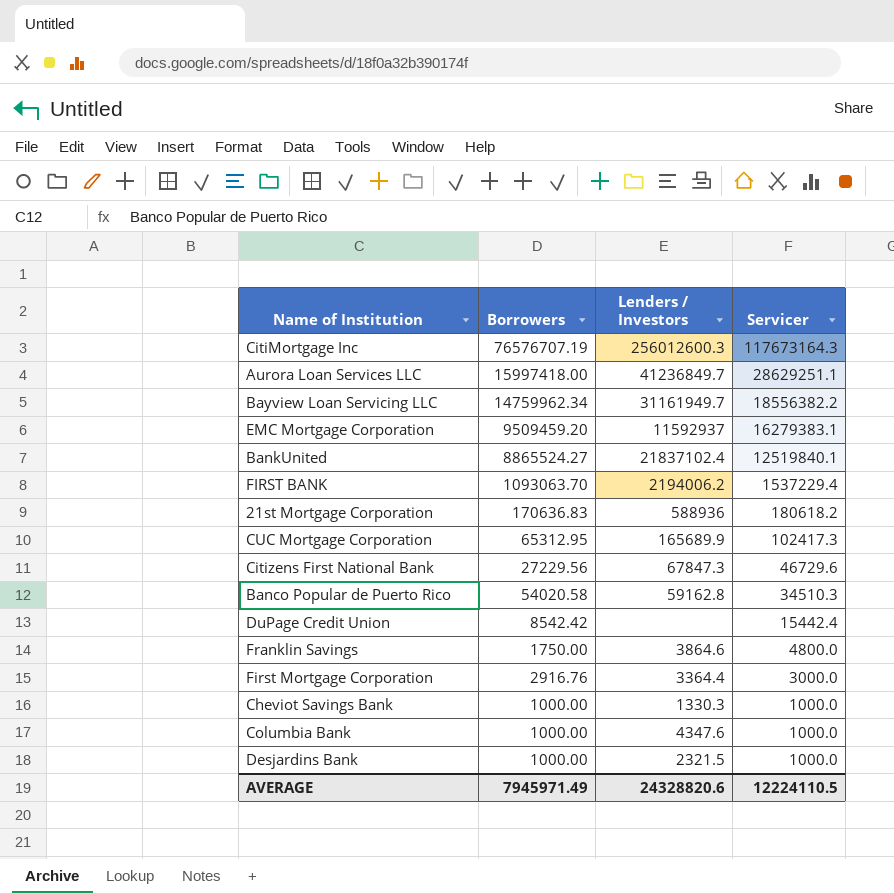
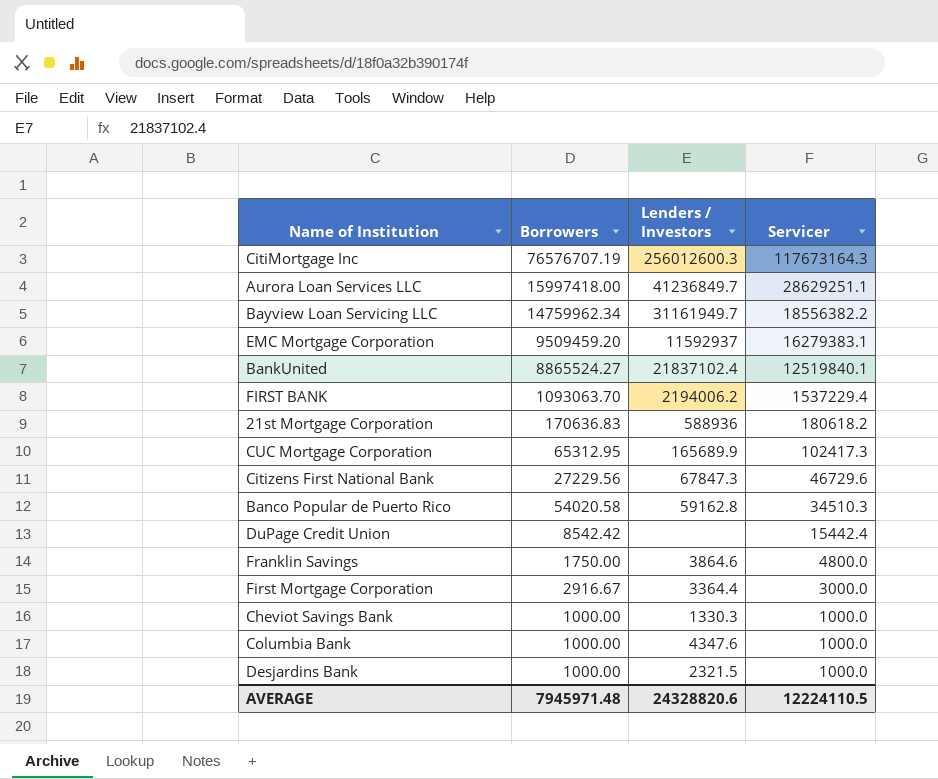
First Mortgage Corporation | Borrowers: 2916.76 -> 2916.67
AVERAGE | Borrowers: 7945971.49 -> 7945971.48

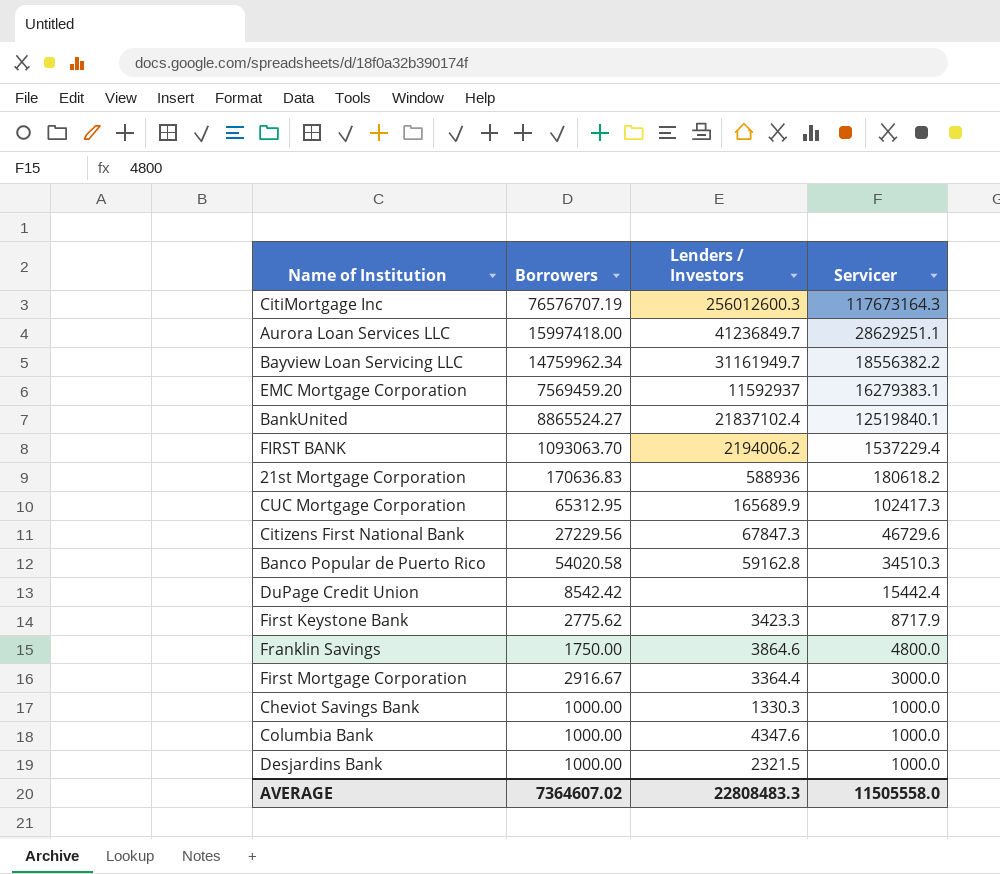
EMC Mortgage Corporation | Borrowers: 9509459.20 -> 7569459.20
row First Keystone Bank: none -> 2775.62 | 3423.3 | 8717.9
AVERAGE | Borrowers: 7945971.48 -> 7364607.02
AVERAGE | Lenders / Investors: 24328820.6 -> 22808483.3
AVERAGE | Servicer: 12224110.5 -> 11505558.0

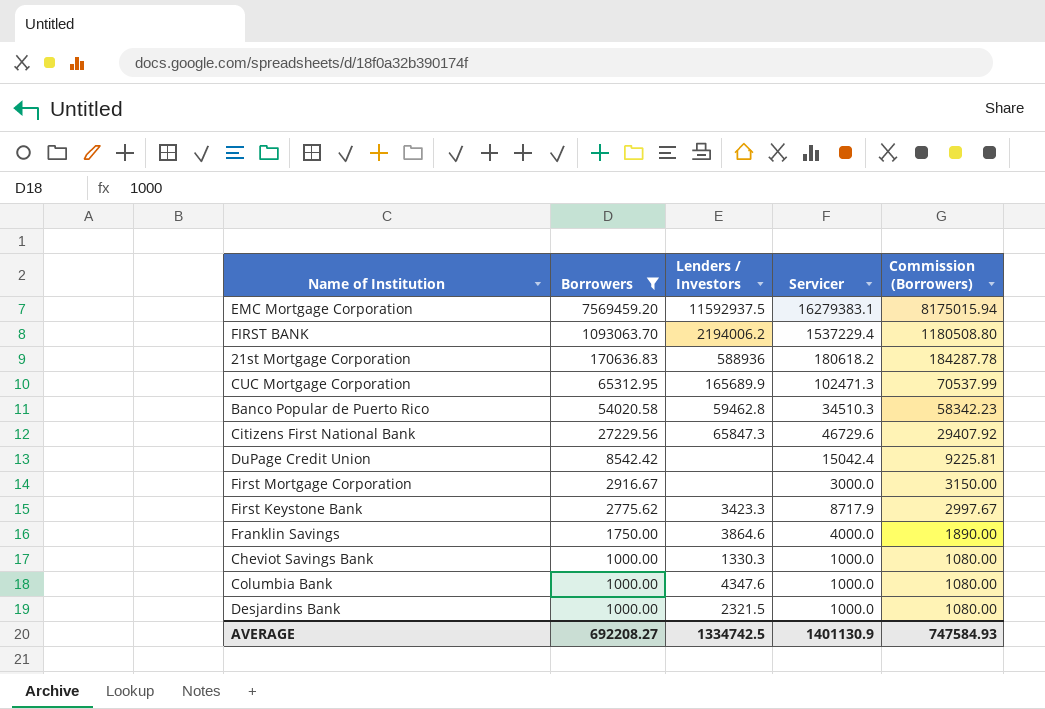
filter: none -> Borrowers <= 7569459.20
row order: Servicer descending -> Borrowers descending
column Commission (Borrowers) | formula: none -> [Borrowers] * 1.08
EMC Mortgage Corporation | Lenders / Investors: 11592937 -> 11592937.5
CUC Mortgage Corporation | Servicer: 102417.3 -> 102471.3
Banco Popular de Puerto Rico | Lenders / Investors: 59162.8 -> 59462.8
Citizens First National Bank | Lenders / Investors: 67847.3 -> 65847.3
DuPage Credit Union | Servicer: 15442.4 -> 15042.4
First Mortgage Corporation | Lenders / Investors: 3364.4 -> none
Franklin Savings | Servicer: 4800.0 -> 4000.0
AVERAGE | Borrowers: 7364607.02 -> 692208.27
AVERAGE | Lenders / Investors: 22808483.3 -> 1334742.5
AVERAGE | Servicer: 11505558.0 -> 1401130.9

